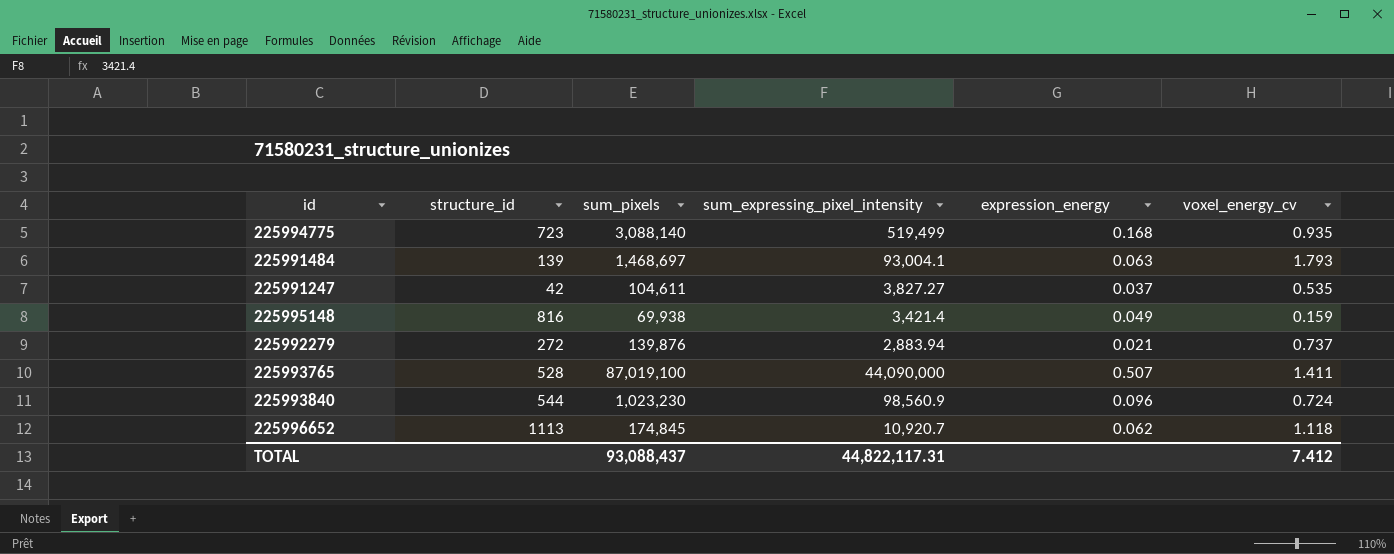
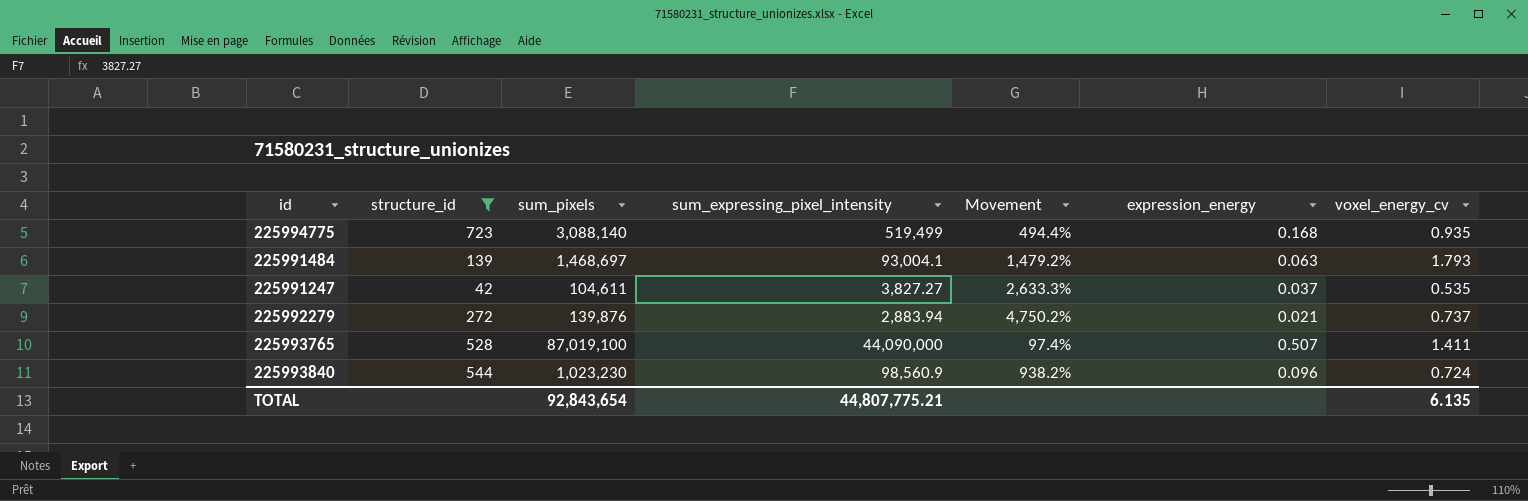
filter: none -> structure_id <= 723
column Movement | formula: none -> ([sum_pixels] - [sum_expressing_pixel_intensity]) / [sum_expressing_pixel_intensity]
TOTAL | sum_pixels: 93,088,437 -> 92,843,654
TOTAL | sum_expressing_pixel_intensity: 44,822,117.31 -> 44,807,775.21
TOTAL | voxel_energy_cv: 7.412 -> 6.135

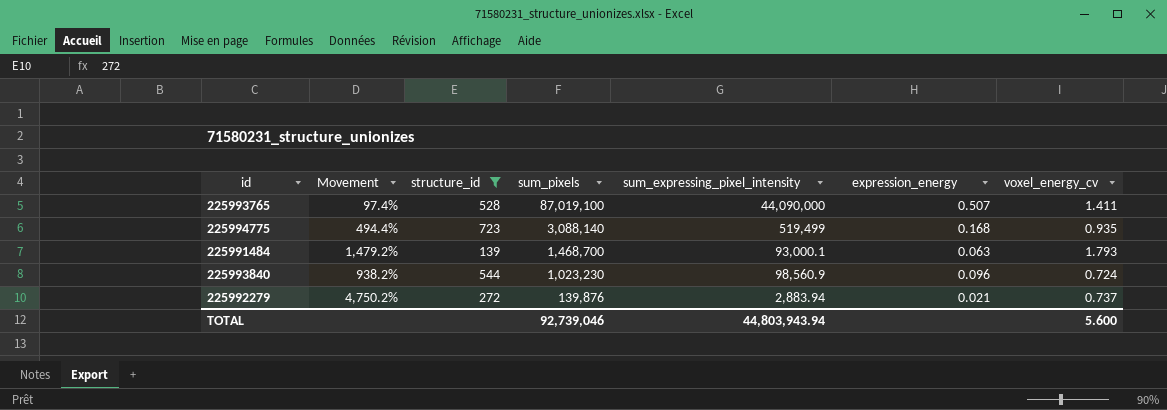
row order: none -> sum_pixels descending
column Movement | position: 5 -> 2
row 225991247: 42 | 104,611 | 3,827.27 | 2,633.3% | 0.037 | 0.535 -> none
225991484 | sum_pixels: 1,468,697 -> 1,468,700
225991484 | sum_expressing_pixel_intensity: 93,004.1 -> 93,000.1
TOTAL | sum_pixels: 92,843,654 -> 92,739,046
TOTAL | sum_expressing_pixel_intensity: 44,807,775.21 -> 44,803,943.94
TOTAL | voxel_energy_cv: 6.135 -> 5.600

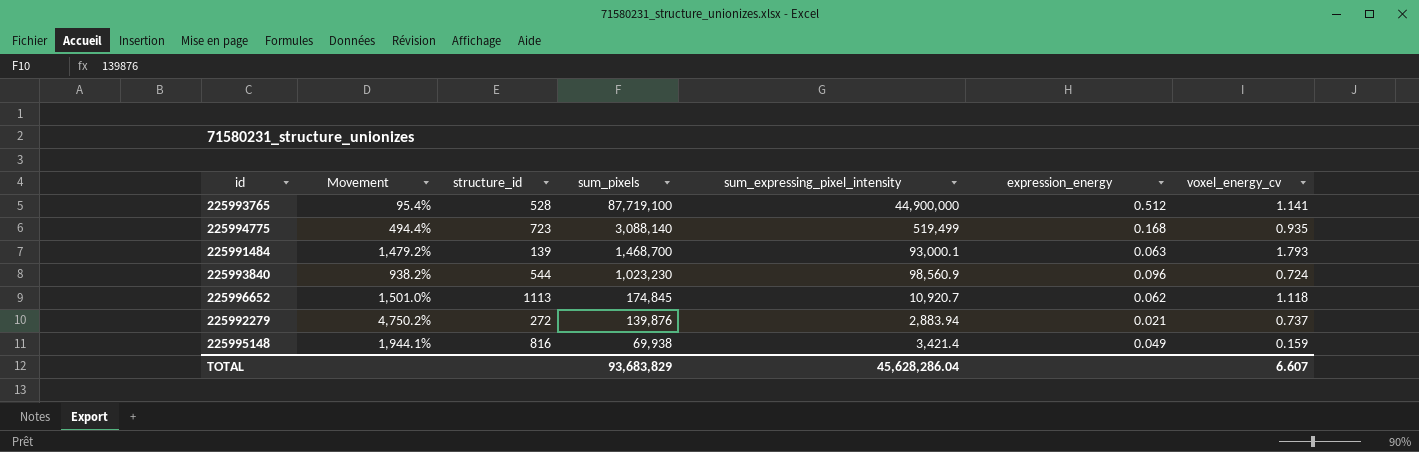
filter: structure_id <= 723 -> none
225993765 | Movement: 97.4% -> 95.4%
225993765 | sum_pixels: 87,019,100 -> 87,719,100
225993765 | sum_expressing_pixel_intensity: 44,090,000 -> 44,900,000
225993765 | expression_energy: 0.507 -> 0.512
225993765 | voxel_energy_cv: 1.411 -> 1.141
TOTAL | sum_pixels: 92,739,046 -> 93,683,829
TOTAL | sum_expressing_pixel_intensity: 44,803,943.94 -> 45,628,286.04
TOTAL | voxel_energy_cv: 5.600 -> 6.607

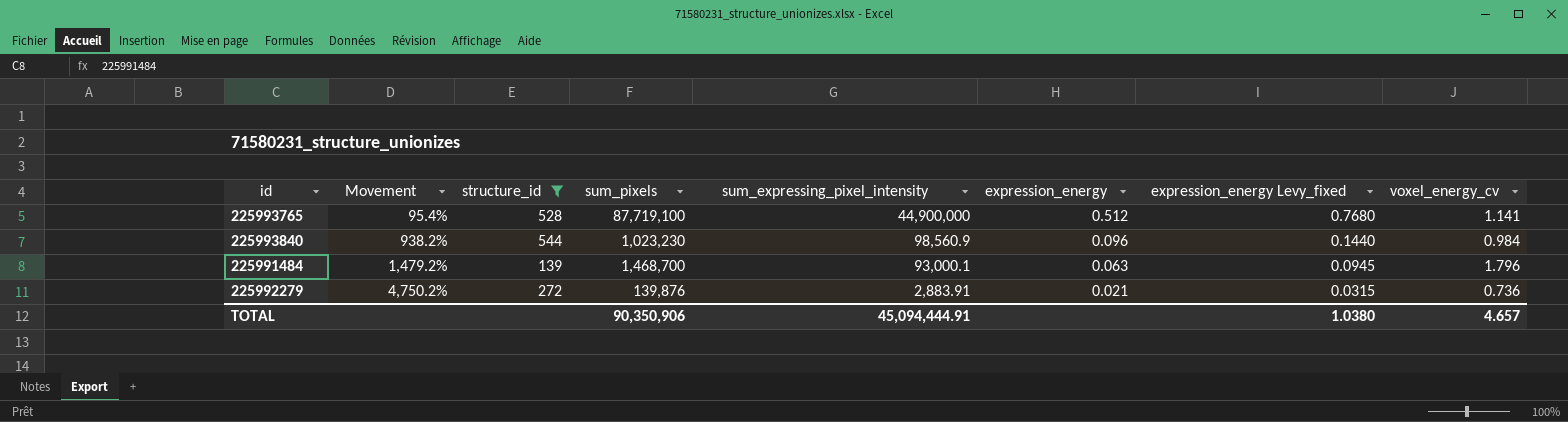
filter: none -> structure_id <= 544
row order: sum_pixels descending -> Movement ascending
column expression_energy Levy_fixed | formula: none -> [expression_energy] * 1.5
225993840 | voxel_energy_cv: 0.724 -> 0.984
225991484 | voxel_energy_cv: 1.793 -> 1.796
225992279 | sum_expressing_pixel_intensity: 2,883.94 -> 2,883.91
225992279 | voxel_energy_cv: 0.737 -> 0.736
TOTAL | sum_pixels: 93,683,829 -> 90,350,906
TOTAL | sum_expressing_pixel_intensity: 45,628,286.04 -> 45,094,444.91
TOTAL | voxel_energy_cv: 6.607 -> 4.657

